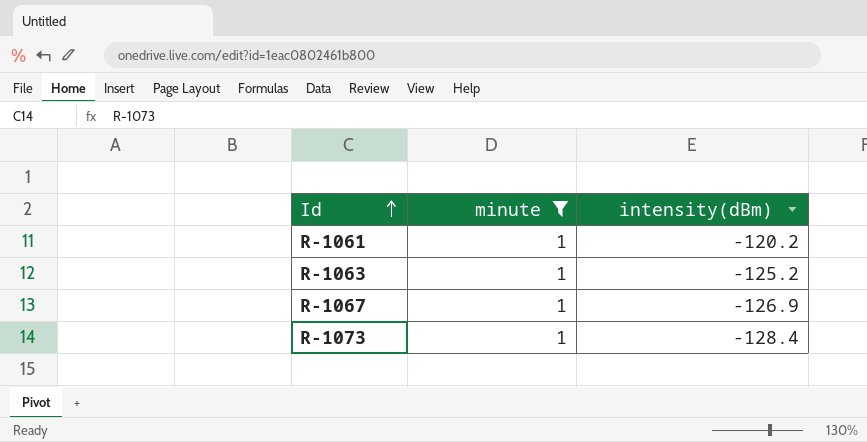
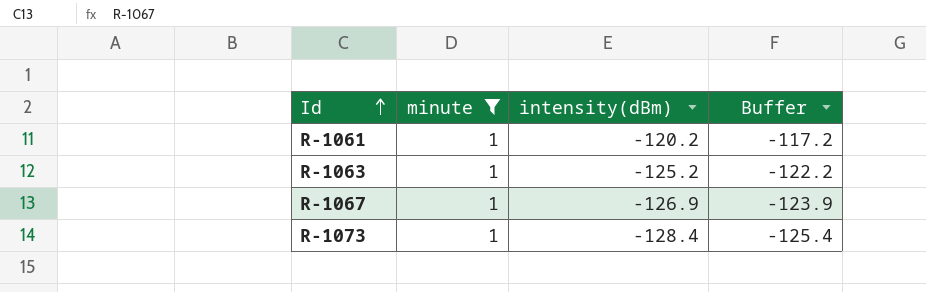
column Buffer | formula: none -> [intensity(dBm)] + 3

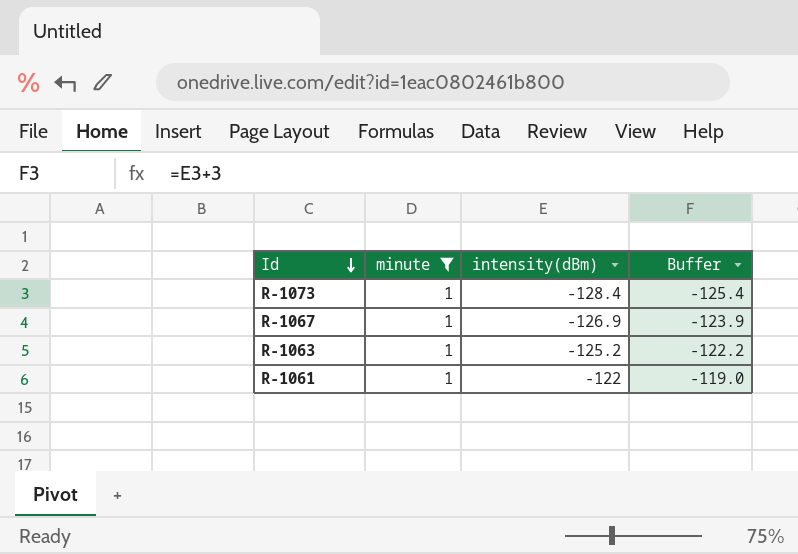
row order: Id ascending -> Id descending
R-1061 | intensity(dBm): -120.2 -> -122
R-1061 | Buffer: -117.2 -> -119.0

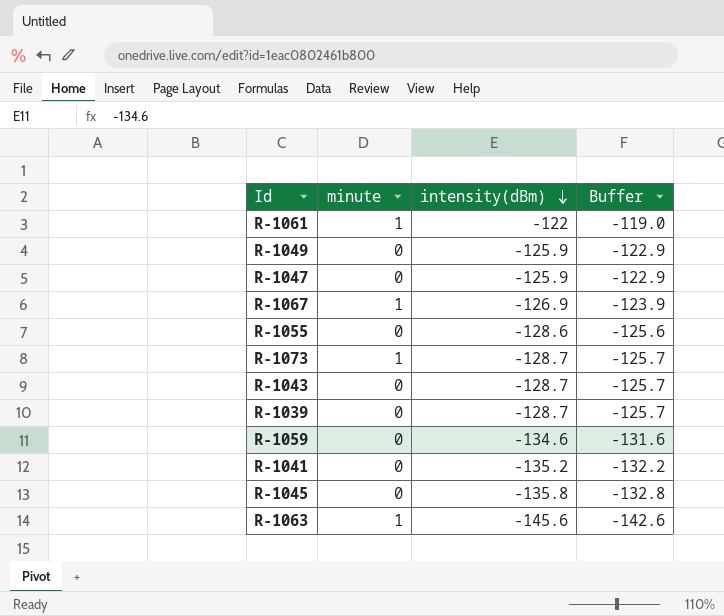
filter: minute = 1 -> none
row order: Id descending -> intensity(dBm) descending
R-1073 | intensity(dBm): -128.4 -> -128.7
R-1073 | Buffer: -125.4 -> -125.7
R-1063 | intensity(dBm): -125.2 -> -145.6
R-1063 | Buffer: -122.2 -> -142.6

